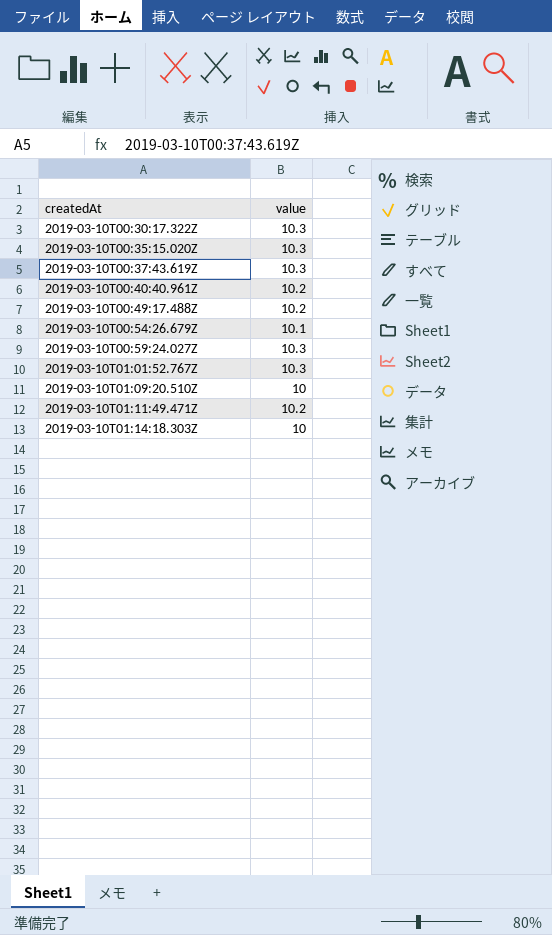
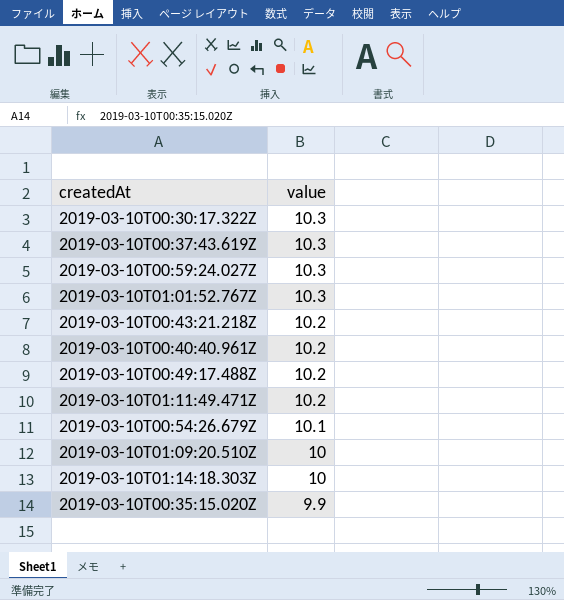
row order: createdAt ascending -> value descending
row 2019-03-10T00:43:21.218Z: none -> 10.2
2019-03-10T00:35:15.020Z | value: 10.3 -> 9.9

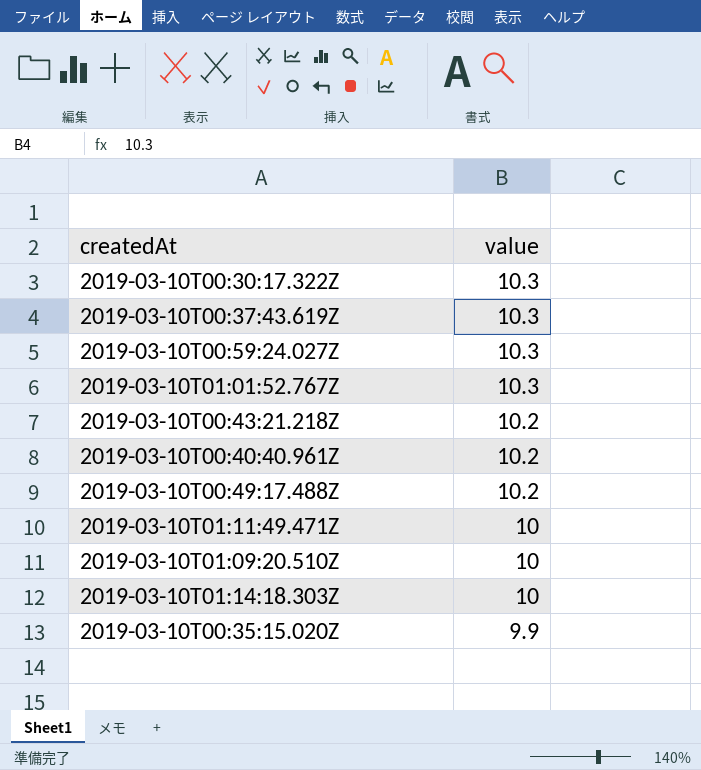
row 2019-03-10T00:54:26.679Z: 10.1 -> none
2019-03-10T01:11:49.471Z | value: 10.2 -> 10

